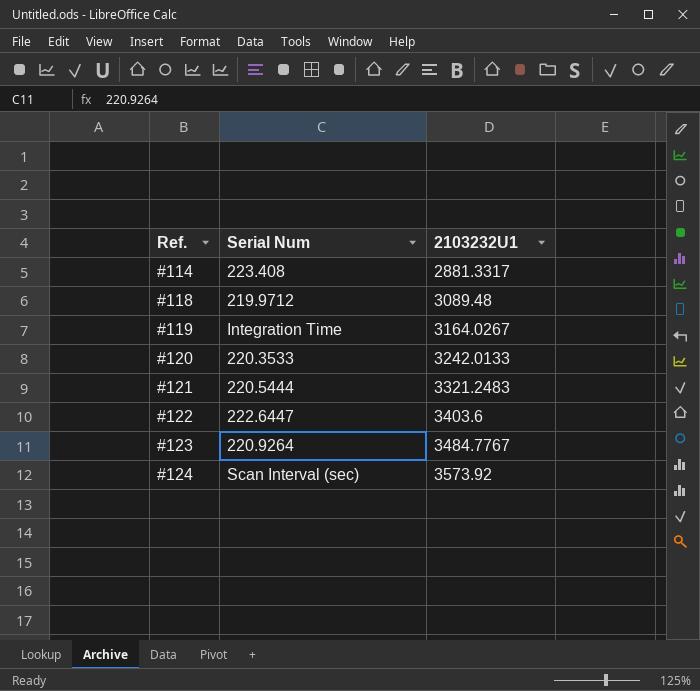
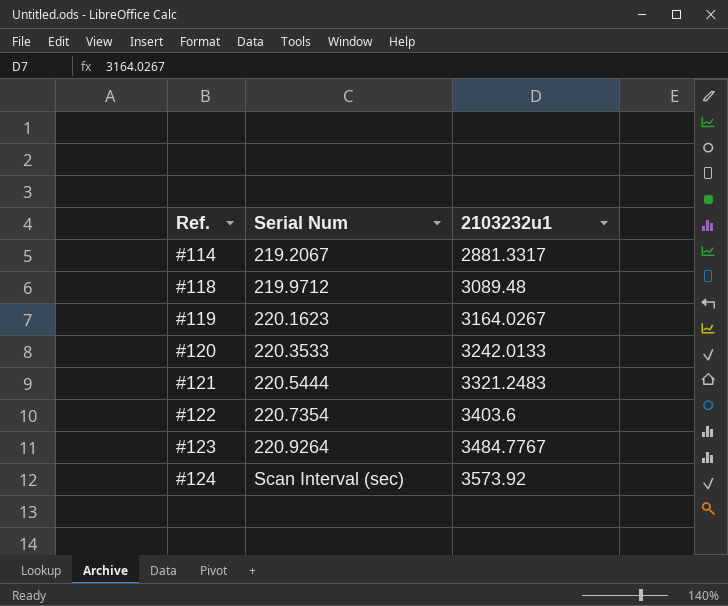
column name: 2103232U1 -> 2103232u1
#114 | Serial Num: 223.408 -> 219.2067
#119 | Serial Num: Integration Time -> 220.1623
#122 | Serial Num: 222.6447 -> 220.7354

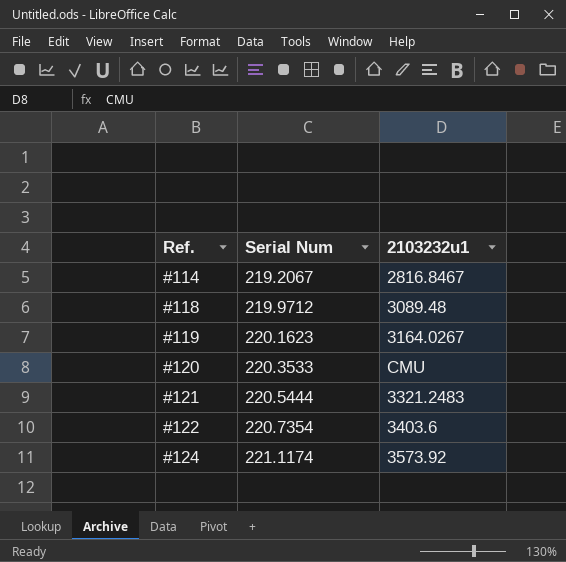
row #123: 220.9264 | 3484.7767 -> none
#114 | 2103232u1: 2881.3317 -> 2816.8467
#120 | 2103232u1: 3242.0133 -> CMU
#124 | Serial Num: Scan Interval (sec) -> 221.1174

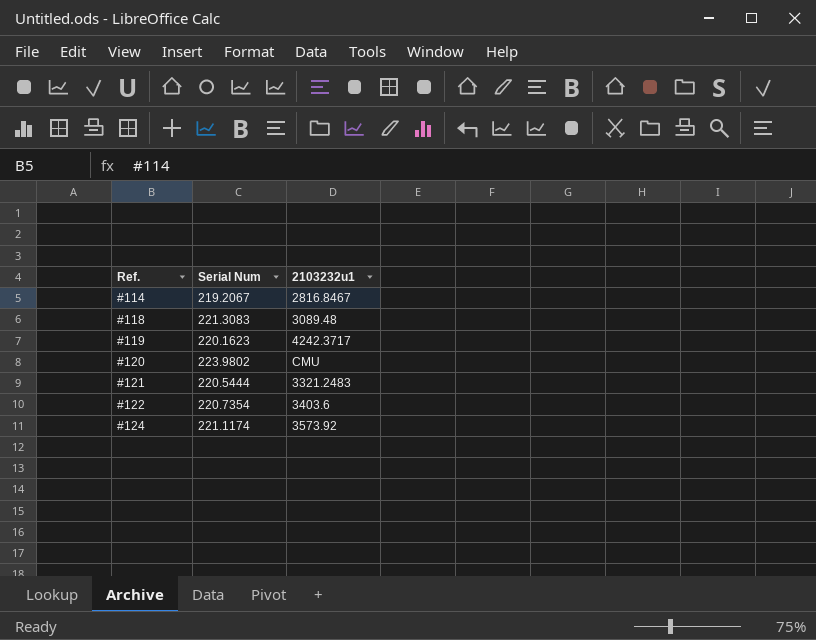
#118 | Serial Num: 219.9712 -> 221.3083
#119 | 2103232u1: 3164.0267 -> 4242.3717
#120 | Serial Num: 220.3533 -> 223.9802

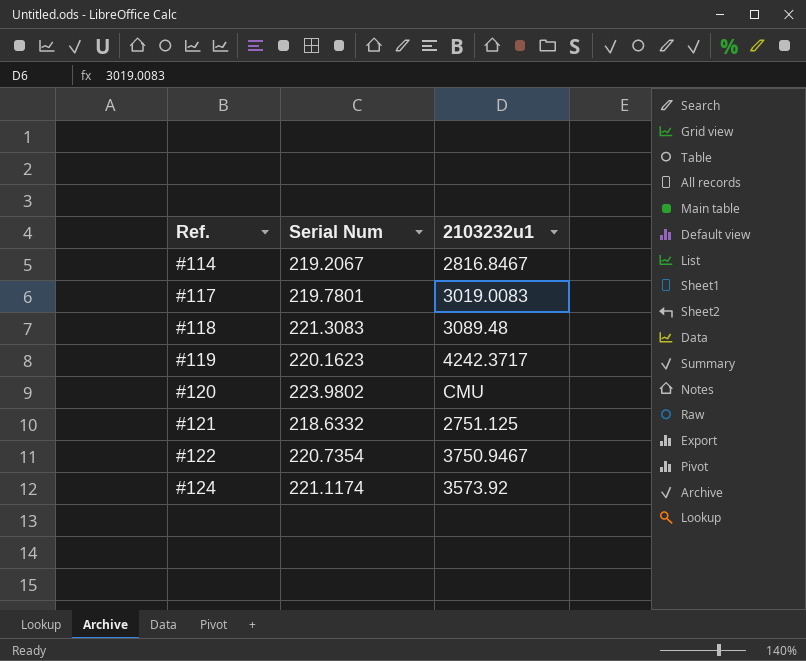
row #117: none -> 219.7801 | 3019.0083
#121 | Serial Num: 220.5444 -> 218.6332
#121 | 2103232u1: 3321.2483 -> 2751.125
#122 | 2103232u1: 3403.6 -> 3750.9467

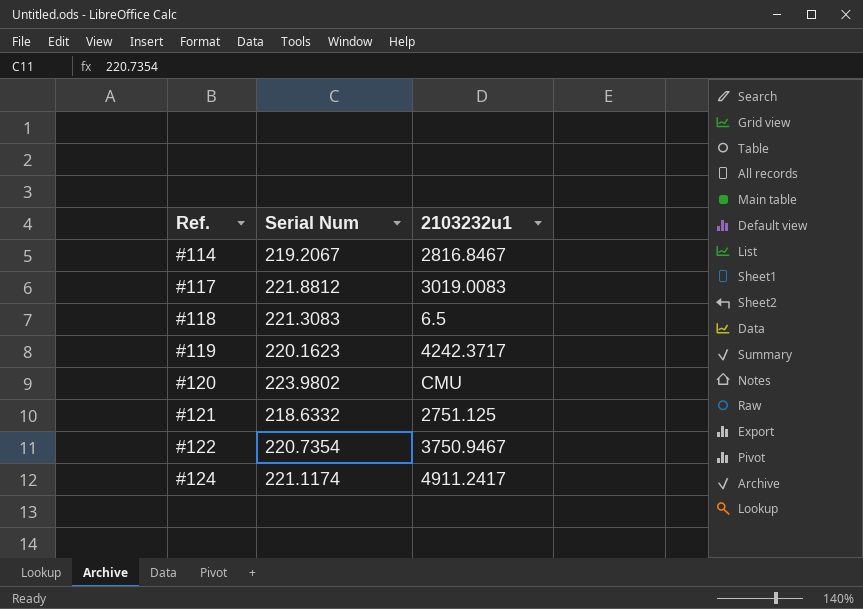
#117 | Serial Num: 219.7801 -> 221.8812
#118 | 2103232u1: 3089.48 -> 6.5
#124 | 2103232u1: 3573.92 -> 4911.2417

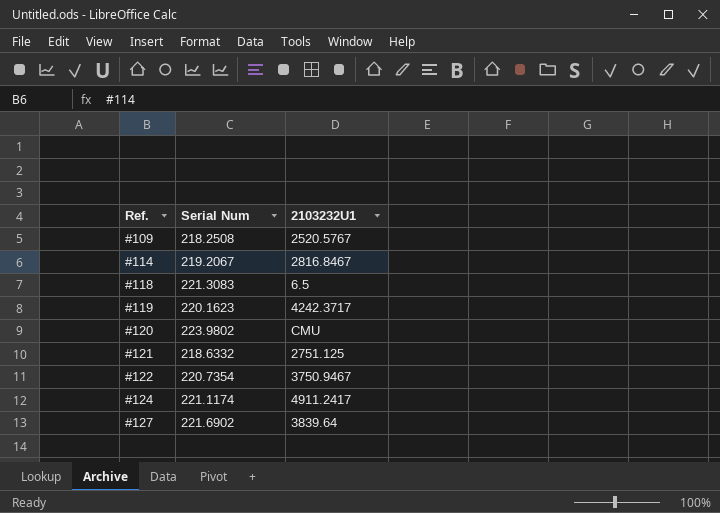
column name: 2103232u1 -> 2103232U1
row #117: 221.8812 | 3019.0083 -> none
row #109: none -> 218.2508 | 2520.5767
row #127: none -> 221.6902 | 3839.64

